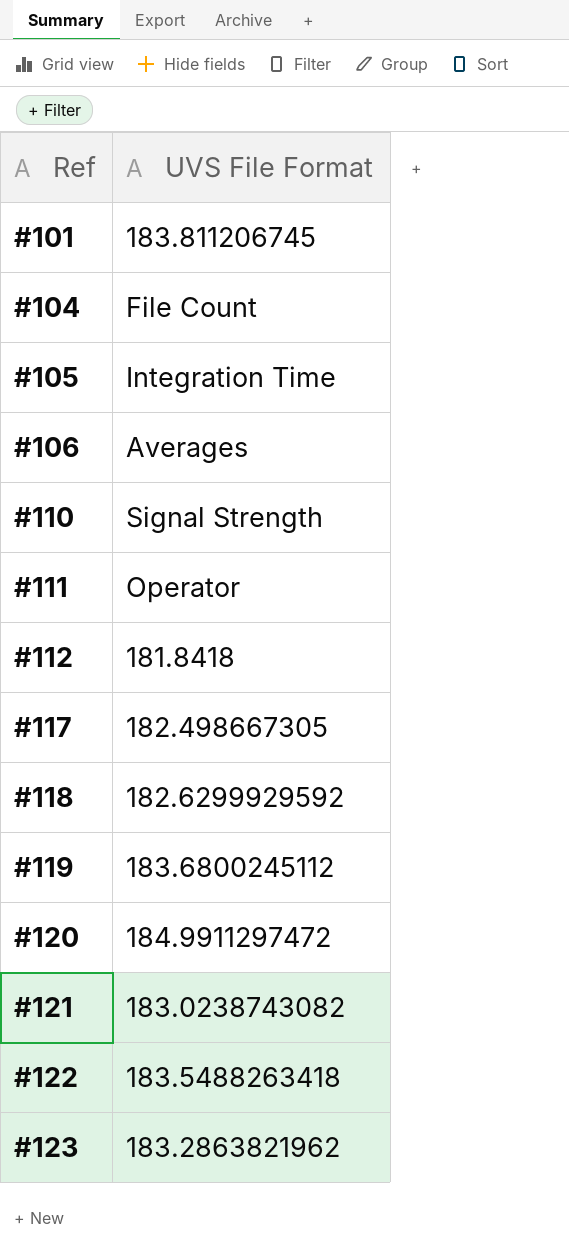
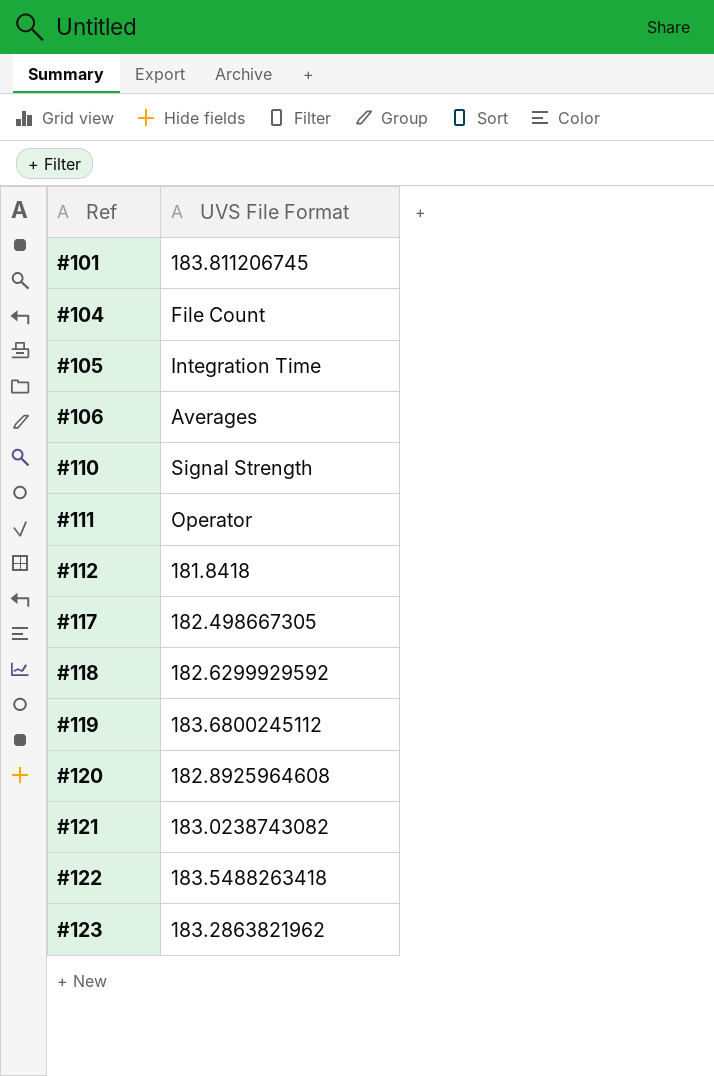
#120 | UVS File Format: 184.9911297472 -> 182.8925964608

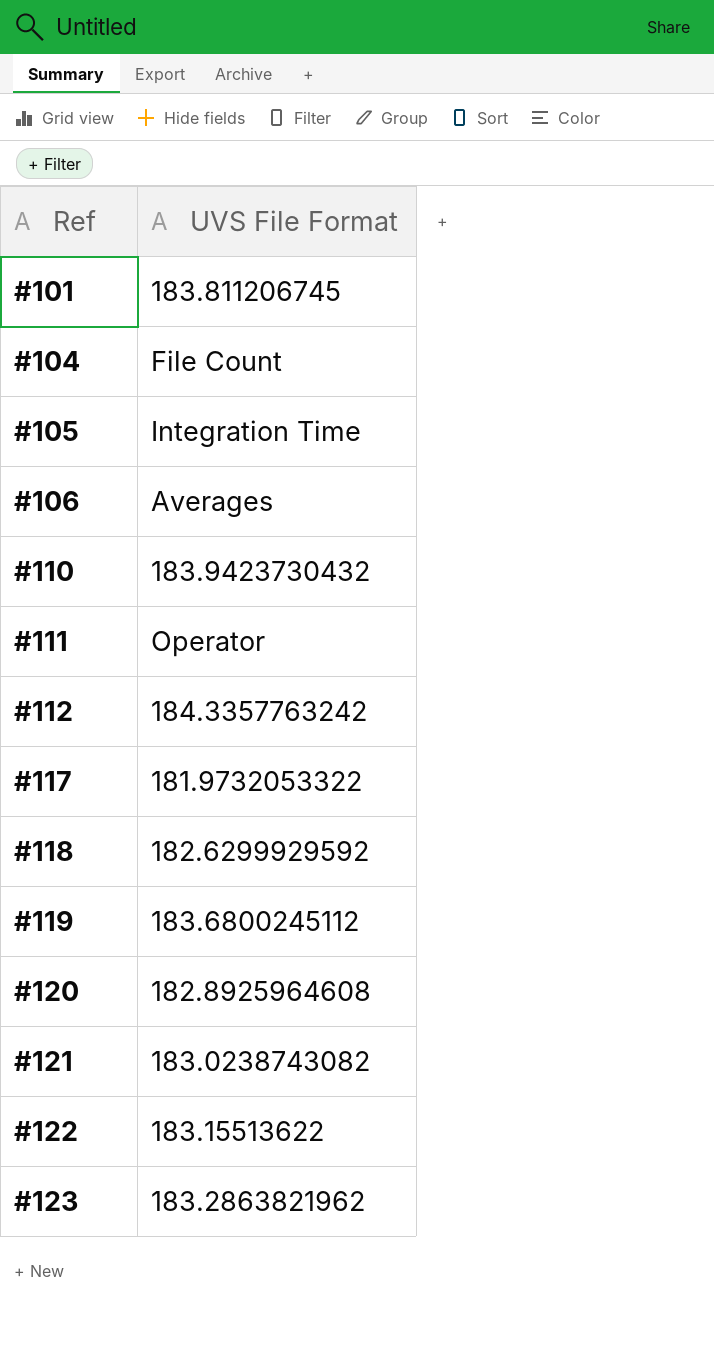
#110 | UVS File Format: Signal Strength -> 183.9423730432
#112 | UVS File Format: 181.8418 -> 184.3357763242
#117 | UVS File Format: 182.498667305 -> 181.9732053322
#122 | UVS File Format: 183.5488263418 -> 183.15513622

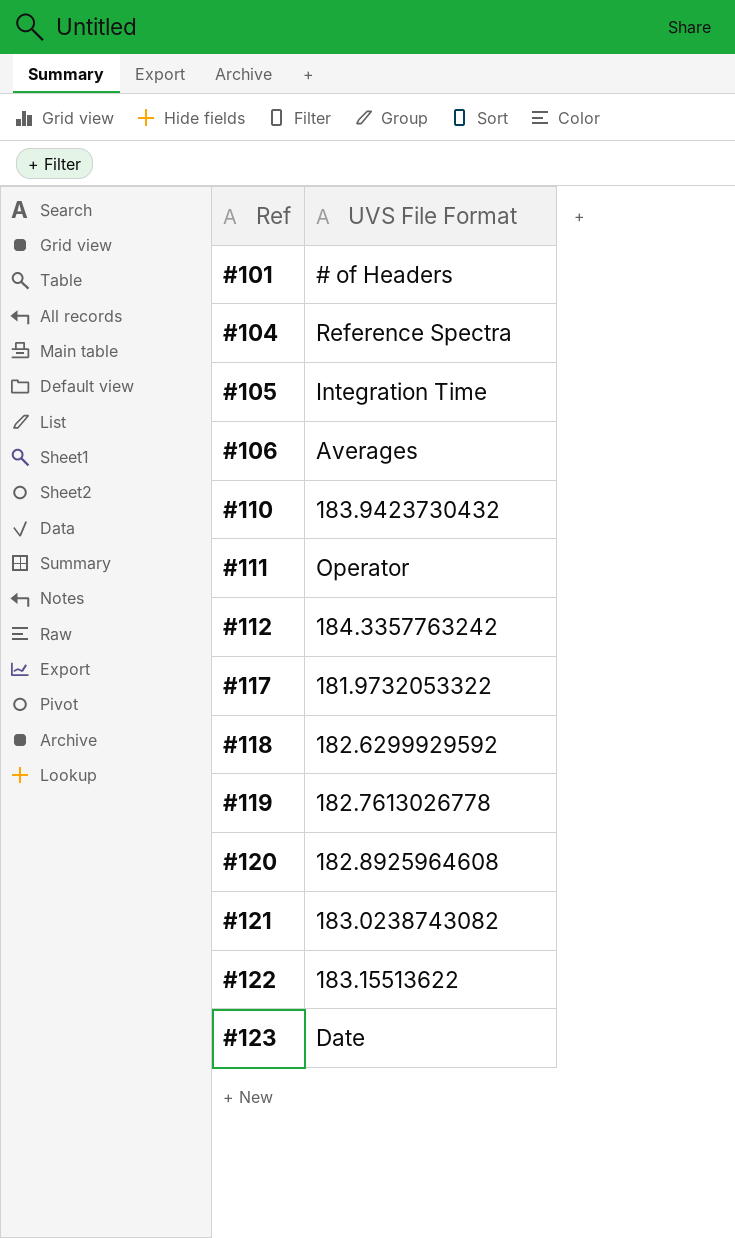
#101 | UVS File Format: 183.811206745 -> # of Headers
#104 | UVS File Format: File Count -> Reference Spectra
#119 | UVS File Format: 183.6800245112 -> 182.7613026778
#123 | UVS File Format: 183.2863821962 -> Date

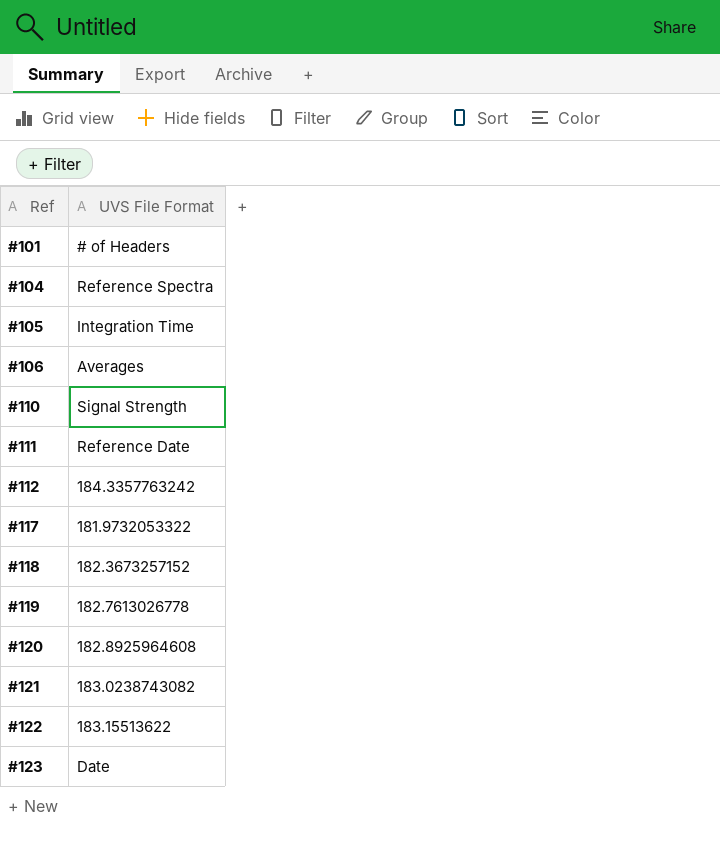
#110 | UVS File Format: 183.9423730432 -> Signal Strength
#111 | UVS File Format: Operator -> Reference Date
#118 | UVS File Format: 182.6299929592 -> 182.3673257152

